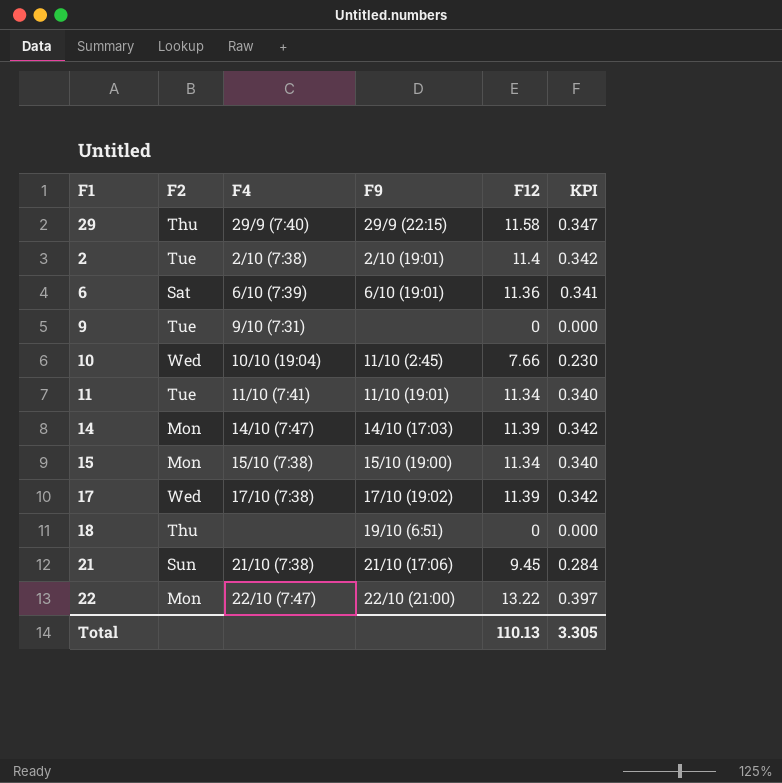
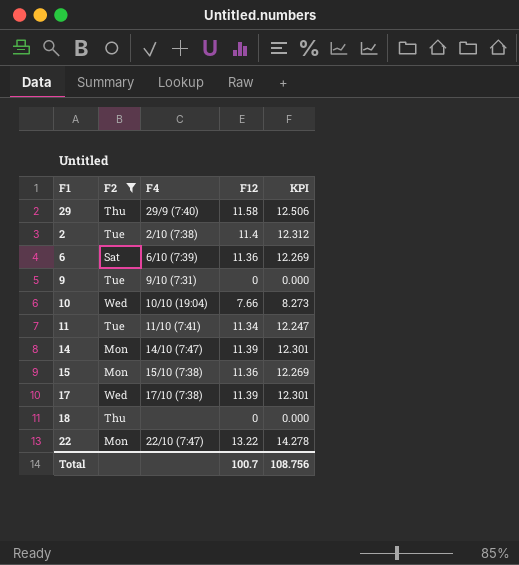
filter: none -> F2 != Sun
column F9 | position: 4 -> none
column KPI | formula: [F12] * 0.03 -> [F12] * 1.08
15 | F12: 11.34 -> 11.36
Total | F12: 110.13 -> 100.7
Total | KPI: 3.305 -> 108.756

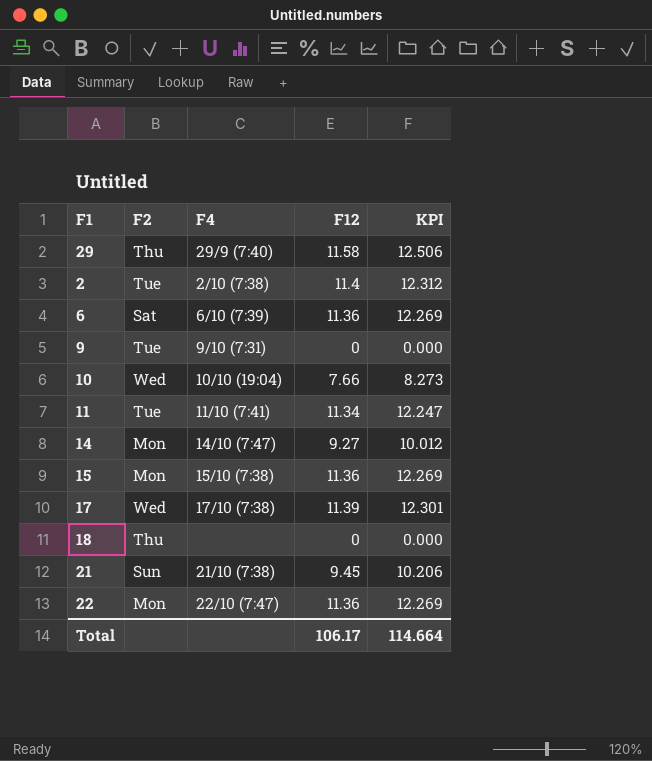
filter: F2 != Sun -> none
14 | F12: 11.39 -> 9.27
14 | KPI: 12.301 -> 10.012
22 | F12: 13.22 -> 11.36
22 | KPI: 14.278 -> 12.269
Total | F12: 100.7 -> 106.17
Total | KPI: 108.756 -> 114.664

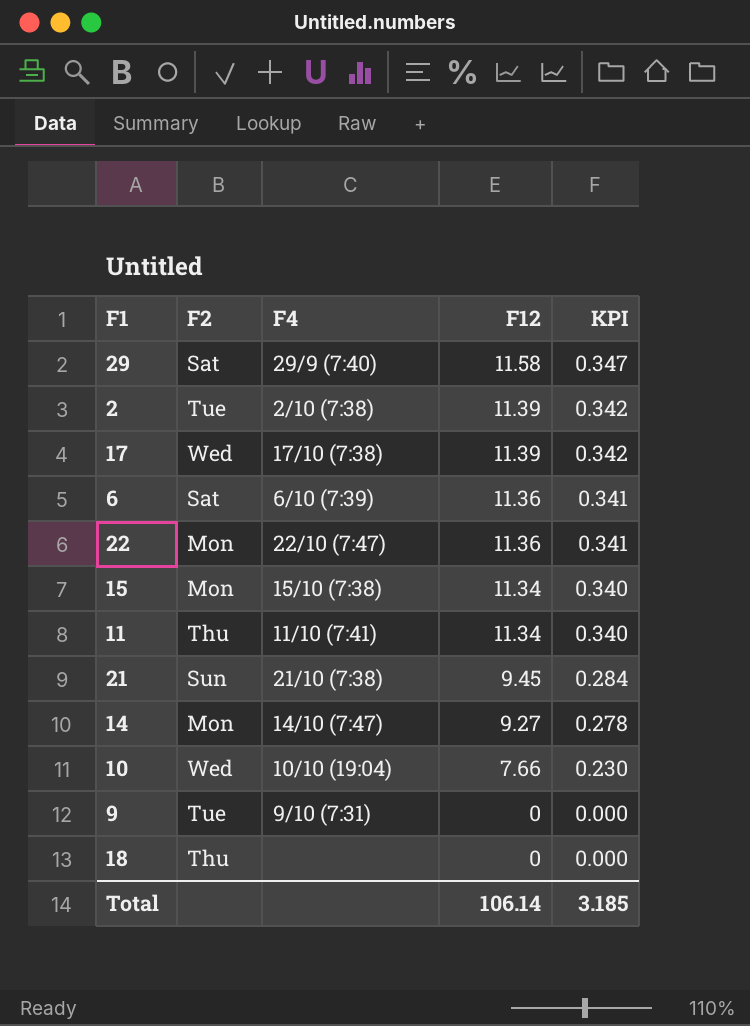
row order: none -> F12 descending
column KPI | formula: [F12] * 1.08 -> [F12] * 0.03
29 | F2: Thu -> Sat
2 | F12: 11.4 -> 11.39
15 | F12: 11.36 -> 11.34
11 | F2: Tue -> Thu
Total | F12: 106.17 -> 106.14
Total | KPI: 114.664 -> 3.185

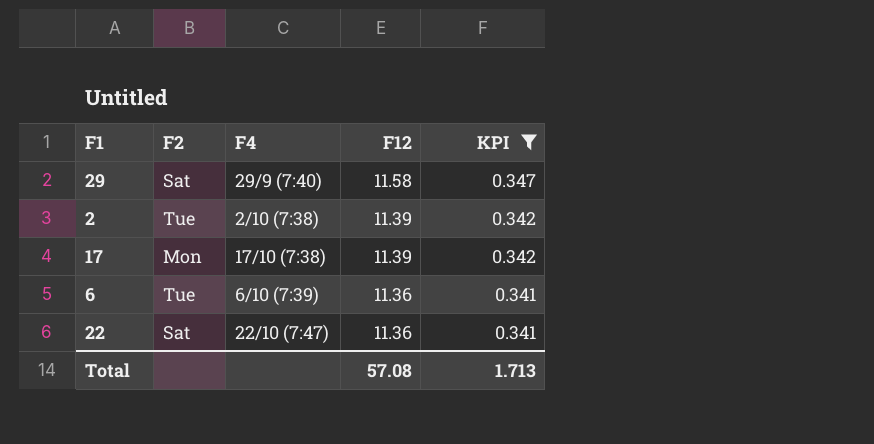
filter: none -> KPI >= 0.341
17 | F2: Wed -> Mon
6 | F2: Sat -> Tue
22 | F2: Mon -> Sat
Total | F12: 106.14 -> 57.08
Total | KPI: 3.185 -> 1.713

